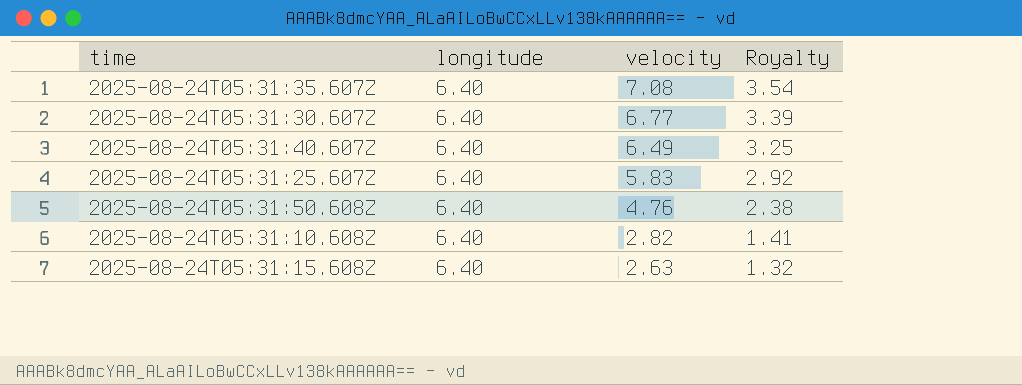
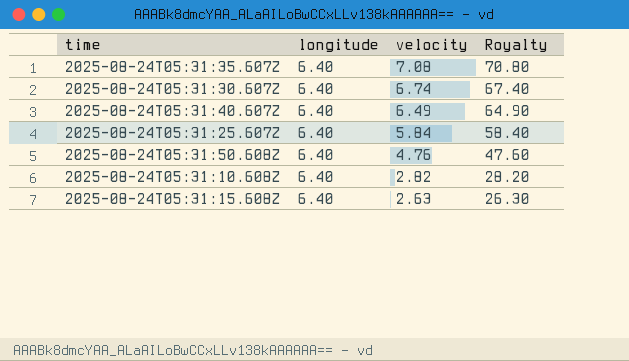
column Royalty | formula: [velocity] * 0.5 -> [velocity] * 10
2025-08-24T05:31:30.607Z | velocity: 6.77 -> 6.74
2025-08-24T05:31:25.607Z | velocity: 5.83 -> 5.84

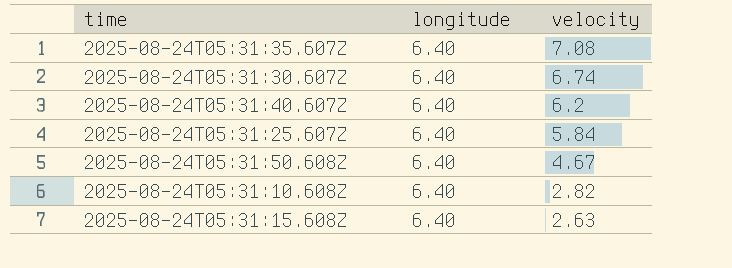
column Royalty | formula: [velocity] * 10 -> none
2025-08-24T05:31:40.607Z | velocity: 6.49 -> 6.2
2025-08-24T05:31:50.608Z | velocity: 4.76 -> 4.67

